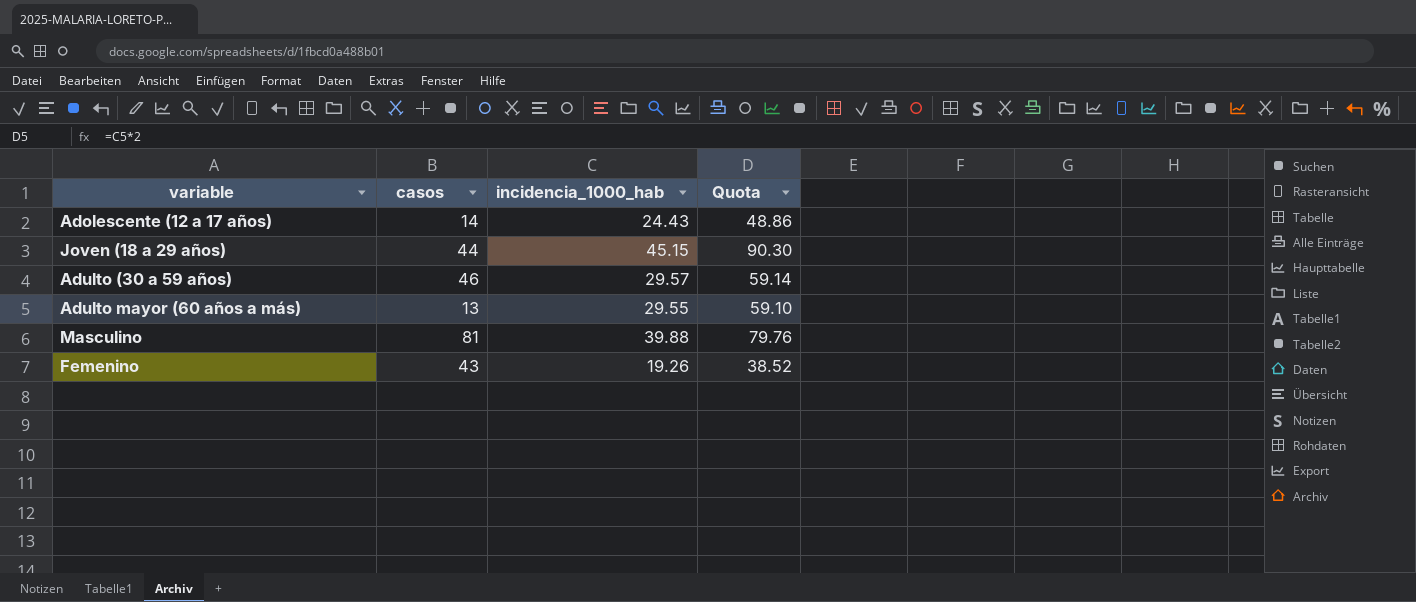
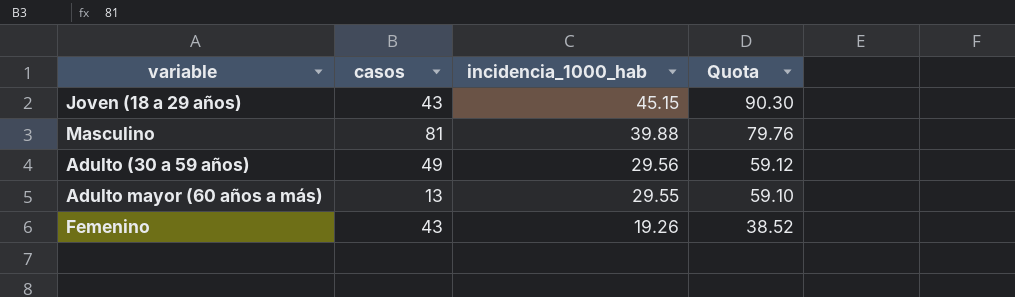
row order: none -> incidencia_1000_hab descending
row Adolescente (12 a 17 años): 14 | 24.43 | 48.86 -> none
Joven (18 a 29 años) | casos: 44 -> 43
Adulto (30 a 59 años) | casos: 46 -> 49
Adulto (30 a 59 años) | incidencia_1000_hab: 29.57 -> 29.56
Adulto (30 a 59 años) | Quota: 59.14 -> 59.12

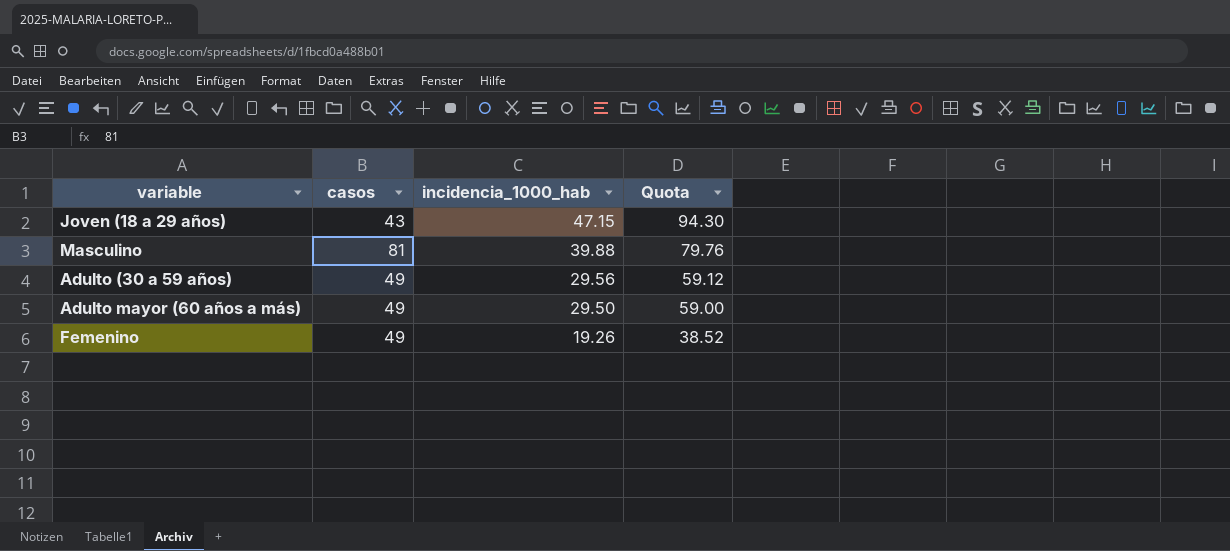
Joven (18 a 29 años) | incidencia_1000_hab: 45.15 -> 47.15
Joven (18 a 29 años) | Quota: 90.30 -> 94.30
Adulto mayor (60 años a más) | casos: 13 -> 49
Adulto mayor (60 años a más) | incidencia_1000_hab: 29.55 -> 29.50
Adulto mayor (60 años a más) | Quota: 59.10 -> 59.00
Femenino | casos: 43 -> 49

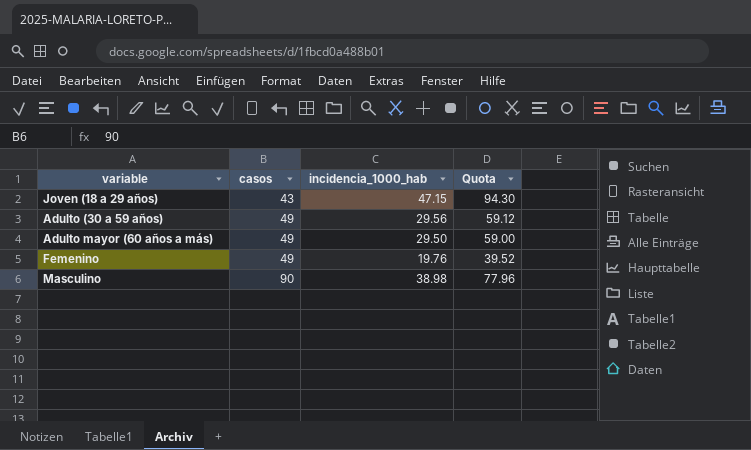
row order: incidencia_1000_hab descending -> casos ascending
Femenino | incidencia_1000_hab: 19.26 -> 19.76
Femenino | Quota: 38.52 -> 39.52
Masculino | casos: 81 -> 90
Masculino | incidencia_1000_hab: 39.88 -> 38.98
Masculino | Quota: 79.76 -> 77.96

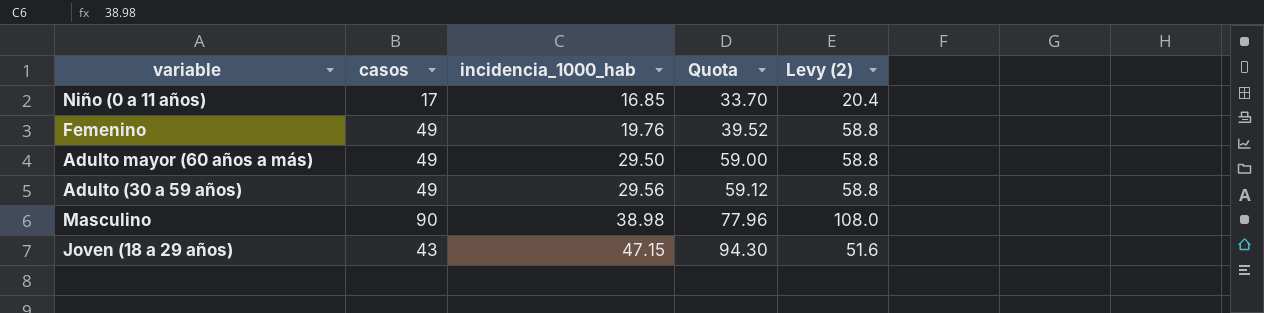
row order: casos ascending -> incidencia_1000_hab ascending
column Levy (2) | formula: none -> [casos] * 1.2
row Niño (0 a 11 años): none -> 17 | 16.85 | 33.70 | 20.4

